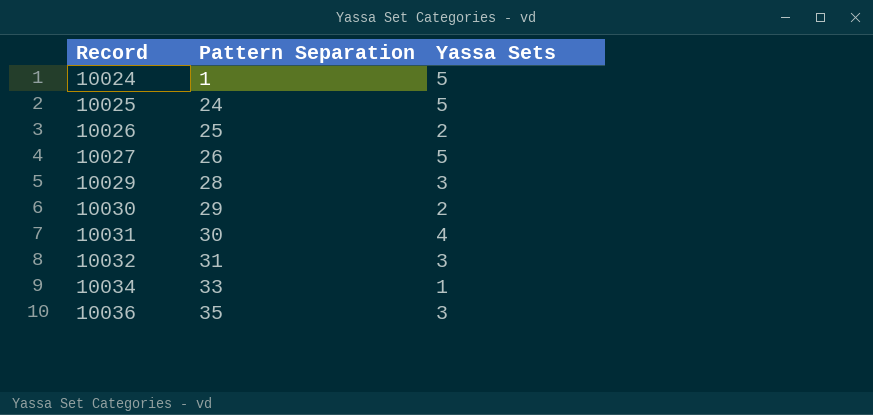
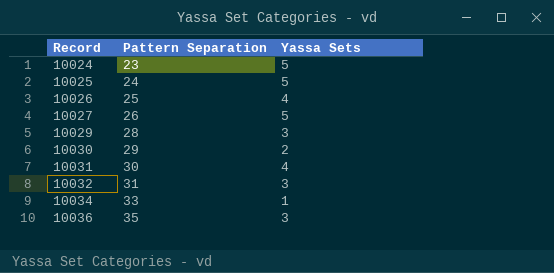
10024 | Pattern Separation: 1 -> 23
10026 | Yassa Sets: 2 -> 4

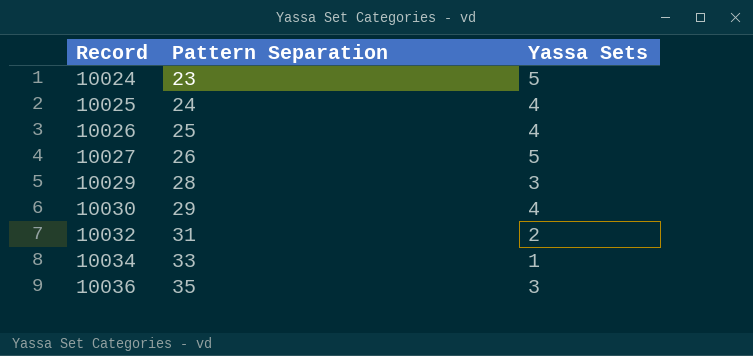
row 10031: 30 | 4 -> none
10025 | Yassa Sets: 5 -> 4
10030 | Yassa Sets: 2 -> 4
10032 | Yassa Sets: 3 -> 2

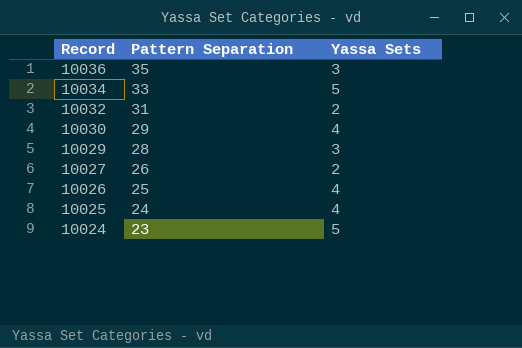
row order: Record ascending -> Record descending
10034 | Yassa Sets: 1 -> 5
10027 | Yassa Sets: 5 -> 2

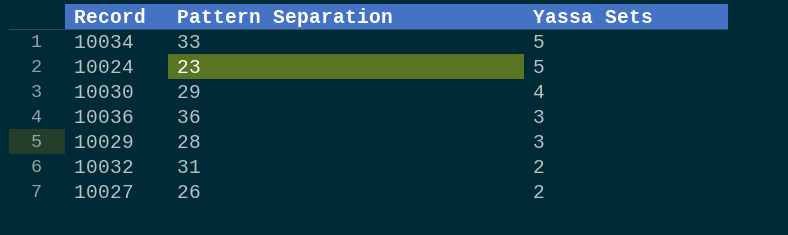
row order: Record descending -> Yassa Sets descending
row 10026: 25 | 4 -> none
row 10025: 24 | 4 -> none
10036 | Pattern Separation: 35 -> 36

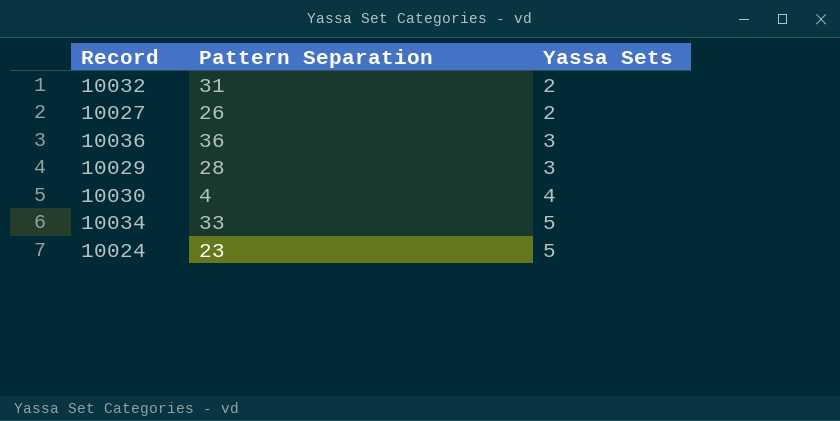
row order: Yassa Sets descending -> Yassa Sets ascending
10030 | Pattern Separation: 29 -> 4

